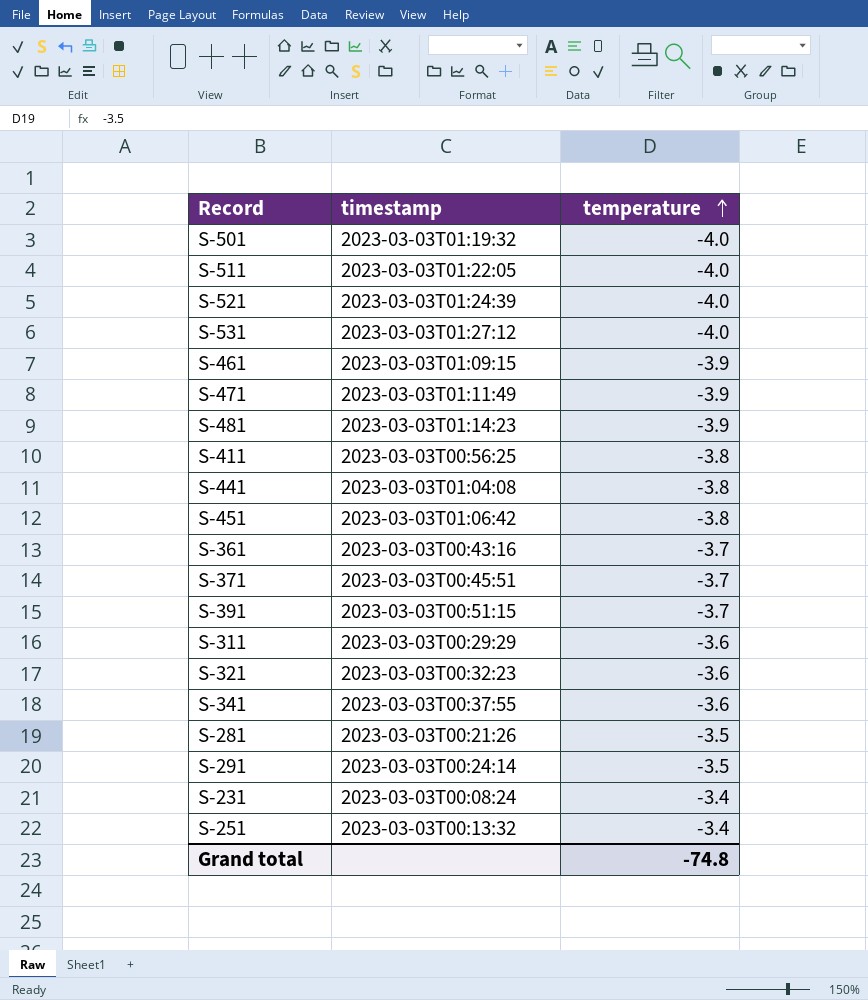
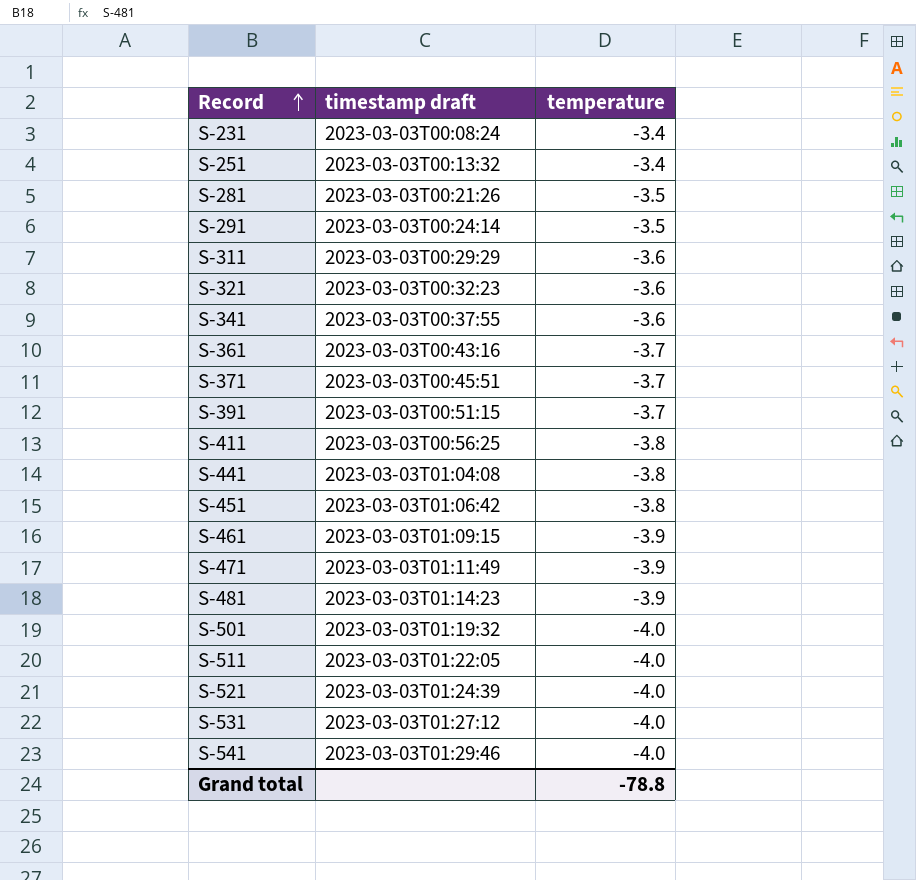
row order: temperature ascending -> Record ascending
column name: timestamp -> timestamp draft
row S-541: none -> 2023-03-03T01:29:46 | -4.0
Grand total | temperature: -74.8 -> -78.8

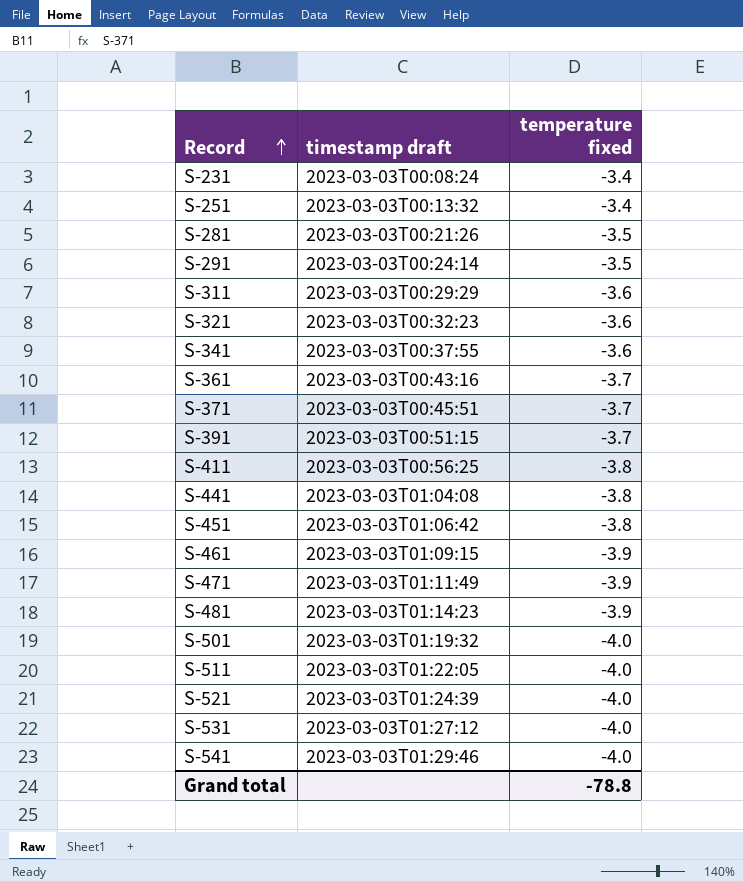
column name: temperature -> temperature fixed

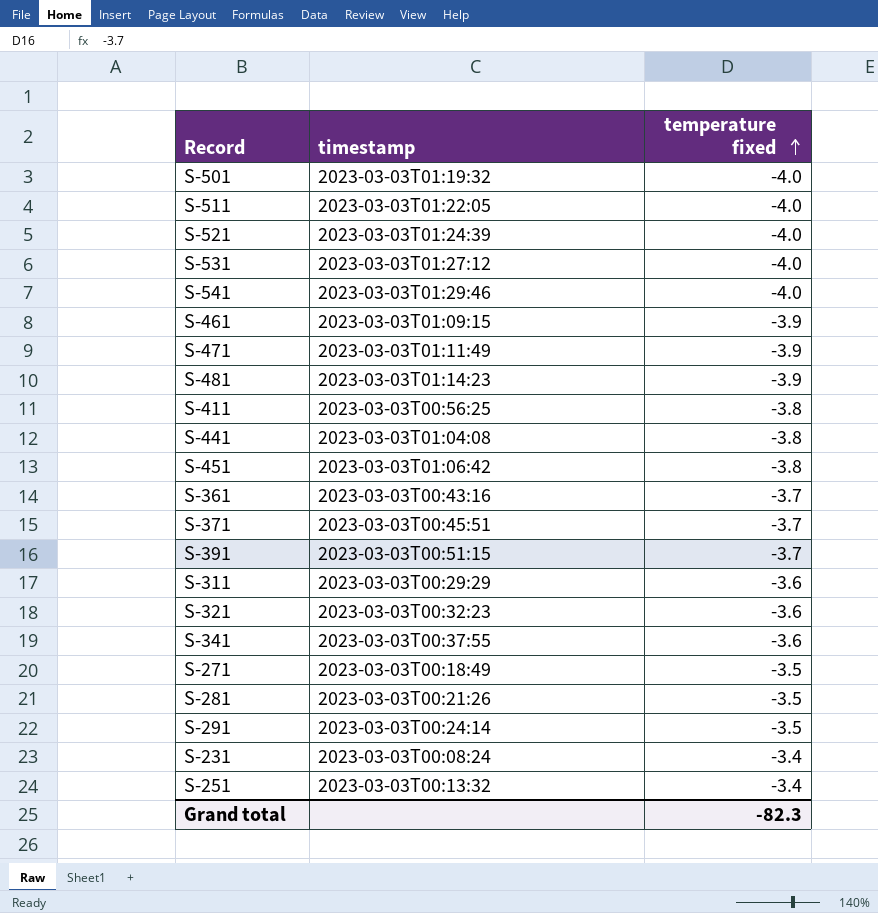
row order: Record ascending -> temperature fixed ascending
column name: timestamp draft -> timestamp
row S-271: none -> 2023-03-03T00:18:49 | -3.5
Grand total | temperature fixed: -78.8 -> -82.3

